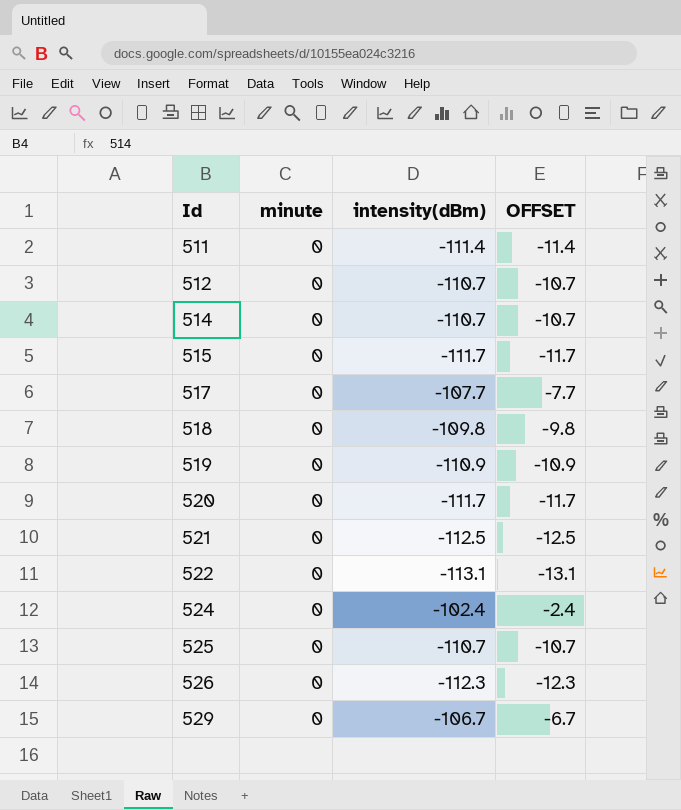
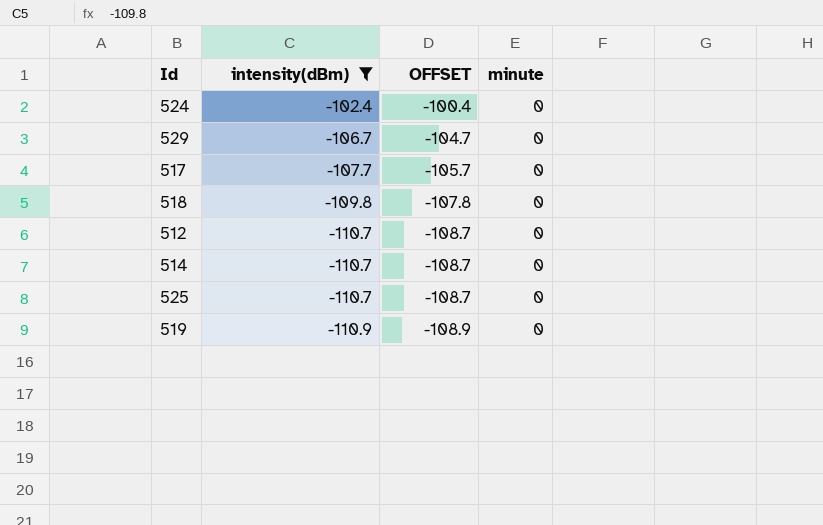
filter: none -> intensity(dBm) >= -110.9
row order: Id ascending -> intensity(dBm) descending
column OFFSET | formula: [intensity(dBm)] + 100 -> [intensity(dBm)] + 2
column minute | position: 2 -> 4

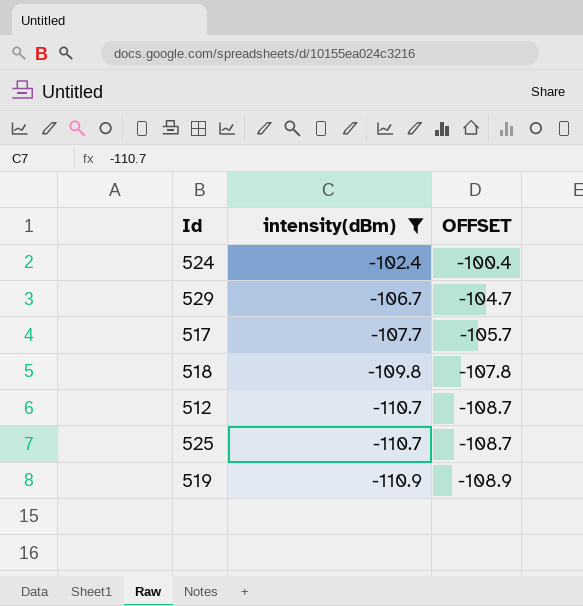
column minute | position: 4 -> none
row 514: -110.7 | -108.7 | 0 -> none

